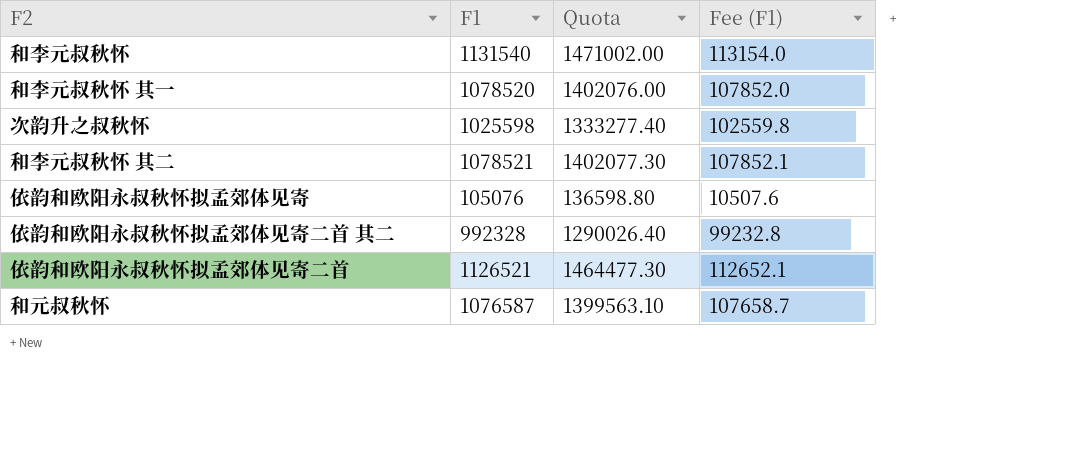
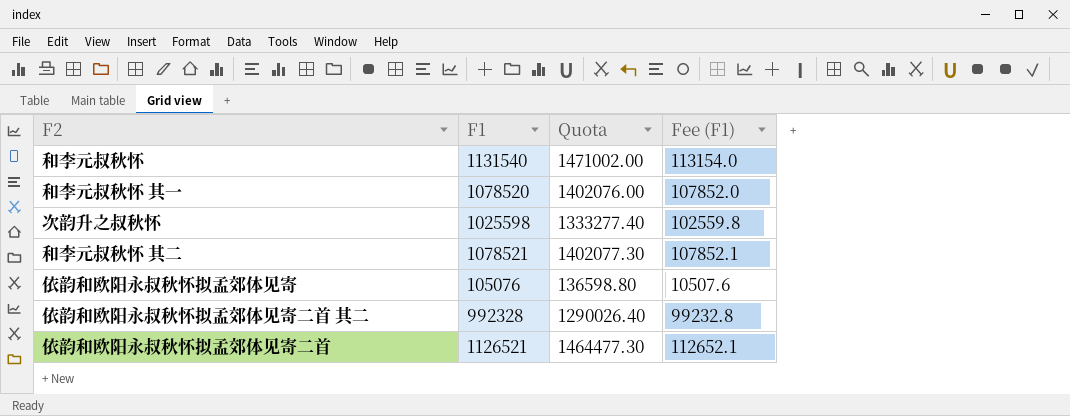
row 和元叔秋怀: 1076587 | 1399563.10 | 107658.7 -> none

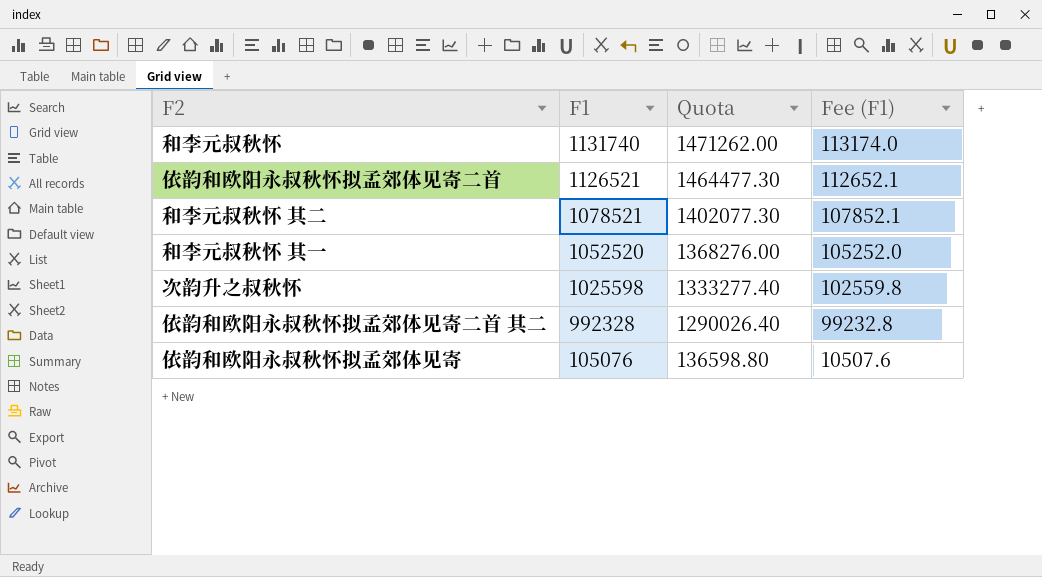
row order: none -> F1 descending
和李元叔秋怀 | F1: 1131540 -> 1131740
和李元叔秋怀 | Quota: 1471002.00 -> 1471262.00
和李元叔秋怀 | Fee (F1): 113154.0 -> 113174.0
和李元叔秋怀 其一 | F1: 1078520 -> 1052520
和李元叔秋怀 其一 | Quota: 1402076.00 -> 1368276.00
和李元叔秋怀 其一 | Fee (F1): 107852.0 -> 105252.0

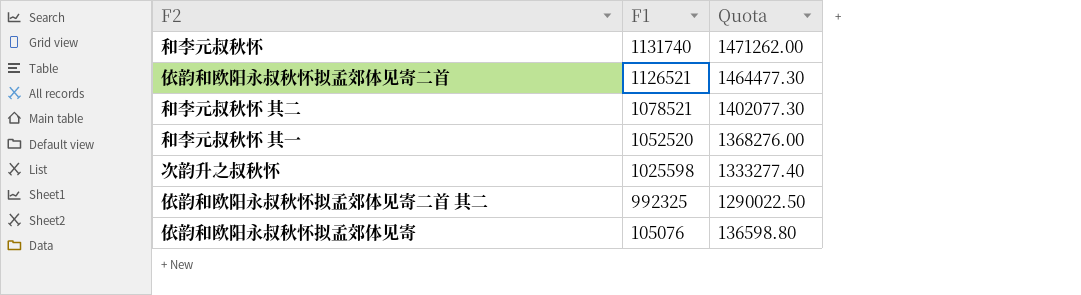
column Fee (F1) | formula: [F1] * 0.1 -> none
依韵和欧阳永叔秋怀拟孟郊体见寄二首 其二 | F1: 992328 -> 992325
依韵和欧阳永叔秋怀拟孟郊体见寄二首 其二 | Quota: 1290026.40 -> 1290022.50

